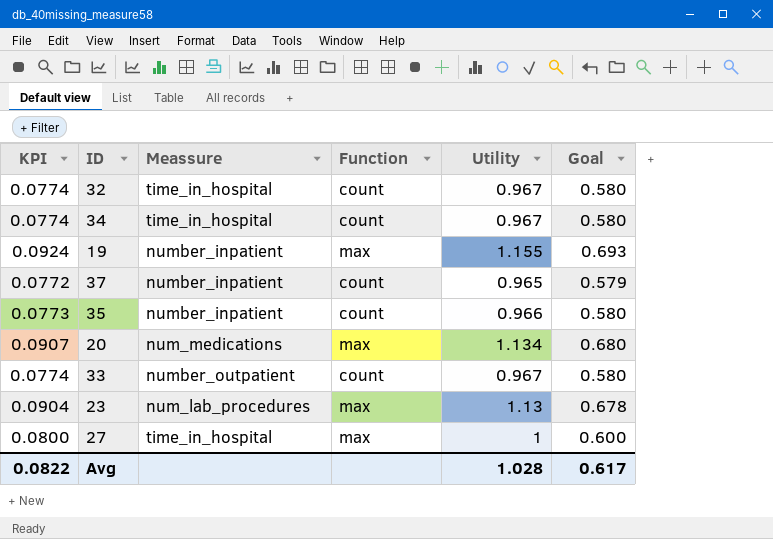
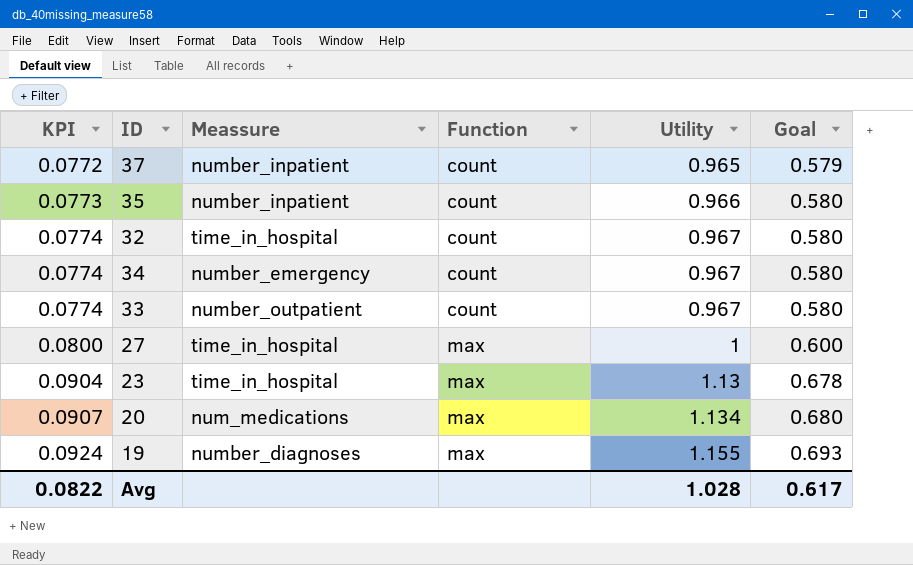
row order: none -> KPI ascending
34 | Meassure: time_in_hospital -> number_emergency
23 | Meassure: num_lab_procedures -> time_in_hospital
19 | Meassure: number_inpatient -> number_diagnoses

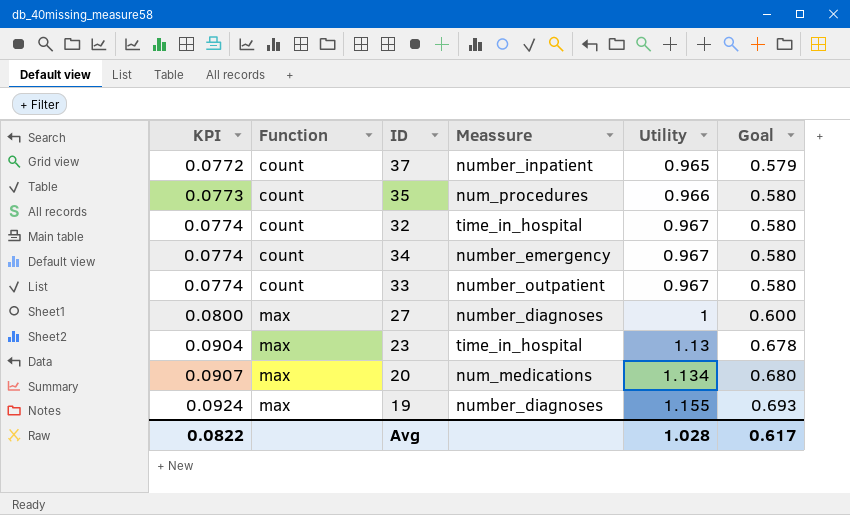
column Function | position: 4 -> 2
35 | Meassure: number_inpatient -> num_procedures
27 | Meassure: time_in_hospital -> number_diagnoses

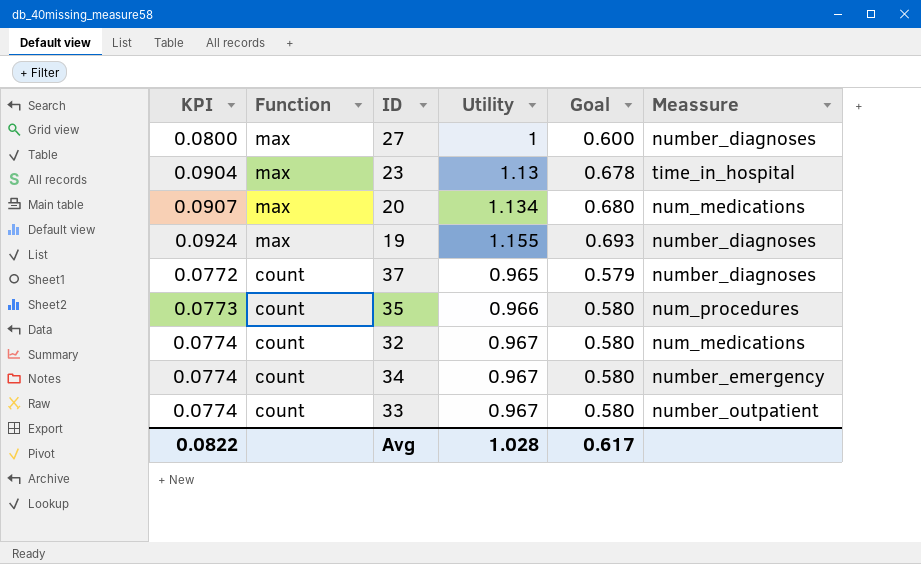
row order: KPI ascending -> Function descending
column Meassure | position: 4 -> 6
37 | Meassure: number_inpatient -> number_diagnoses
32 | Meassure: time_in_hospital -> num_medications

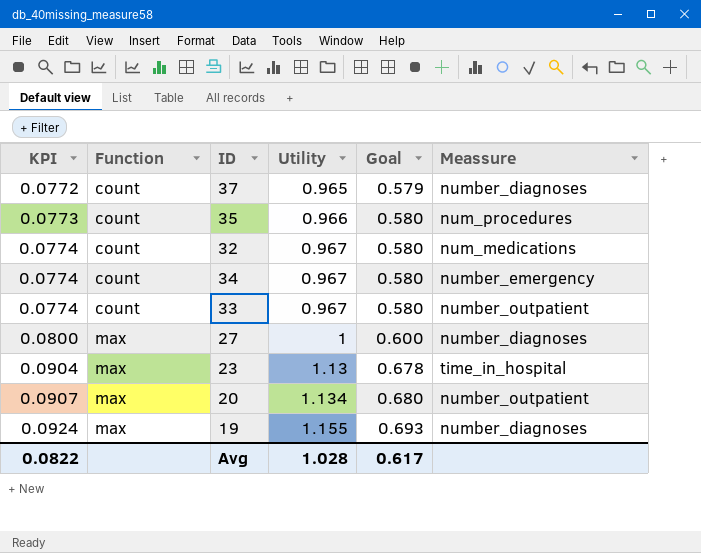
row order: Function descending -> KPI ascending
20 | Meassure: num_medications -> number_outpatient

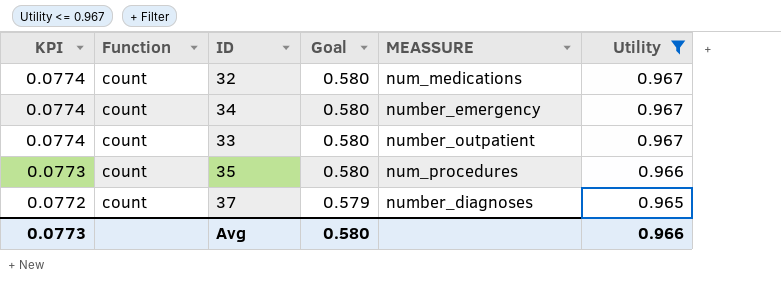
filter: none -> Utility <= 0.967
row order: KPI ascending -> KPI descending
column name: Meassure -> MEASSURE
column Utility | position: 4 -> 6
Avg | KPI: 0.0822 -> 0.0773
Avg | Goal: 0.617 -> 0.580
Avg | Utility: 1.028 -> 0.966

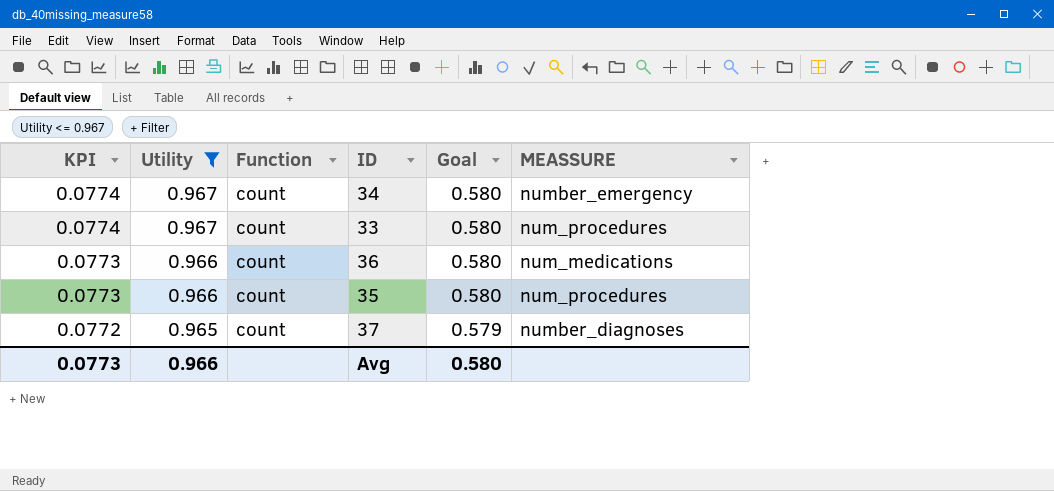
column Utility | position: 6 -> 2
row 32: 0.0774 | count | 0.580 | num_medications | 0.967 -> none
33 | MEASSURE: number_outpatient -> num_procedures
row 36: none -> 0.0773 | 0.966 | count | 0.580 | num_medications

